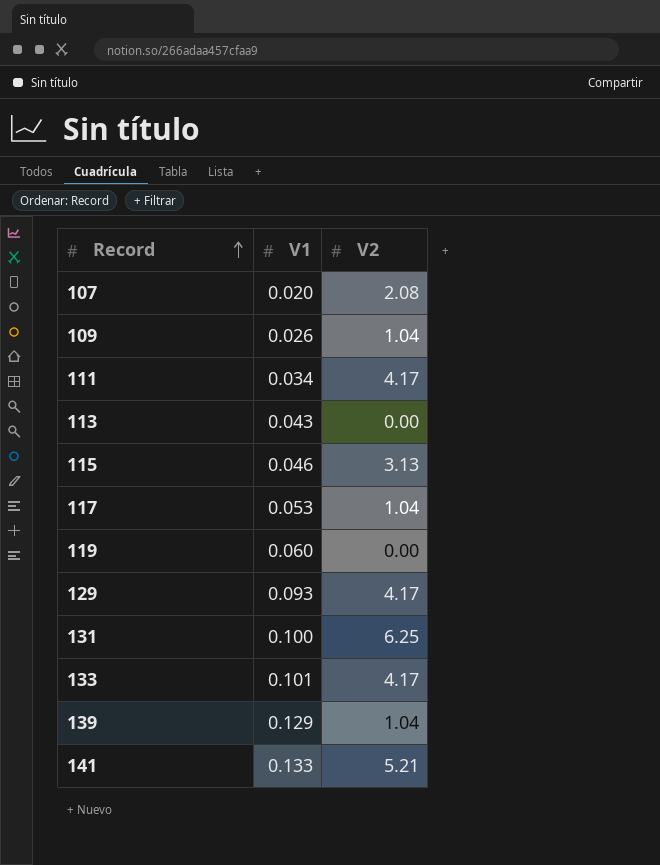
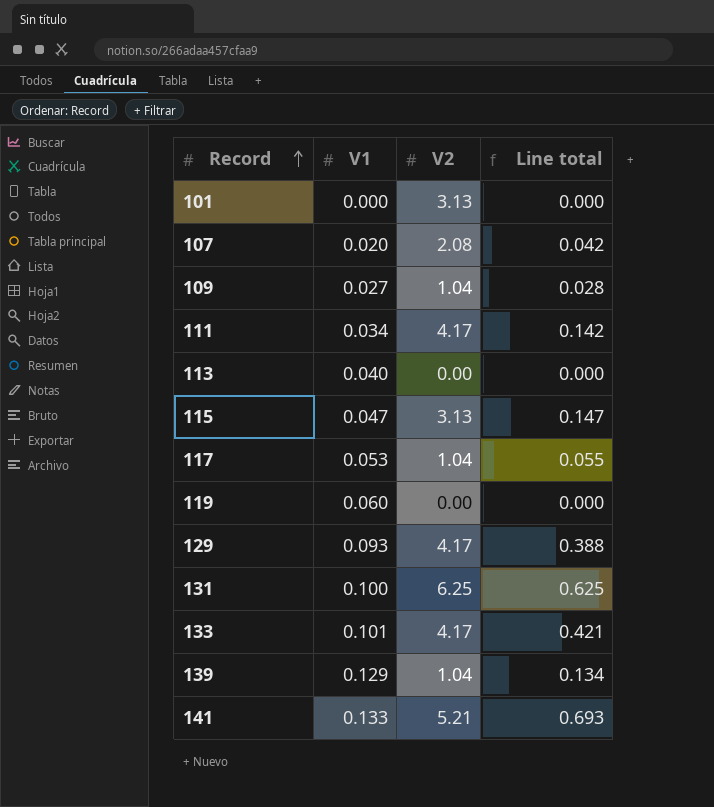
column Line total | formula: none -> [V1] * [V2]
row 101: none -> 0.000 | 3.13 | 0.000
109 | V1: 0.026 -> 0.027
113 | V1: 0.043 -> 0.040
115 | V1: 0.046 -> 0.047

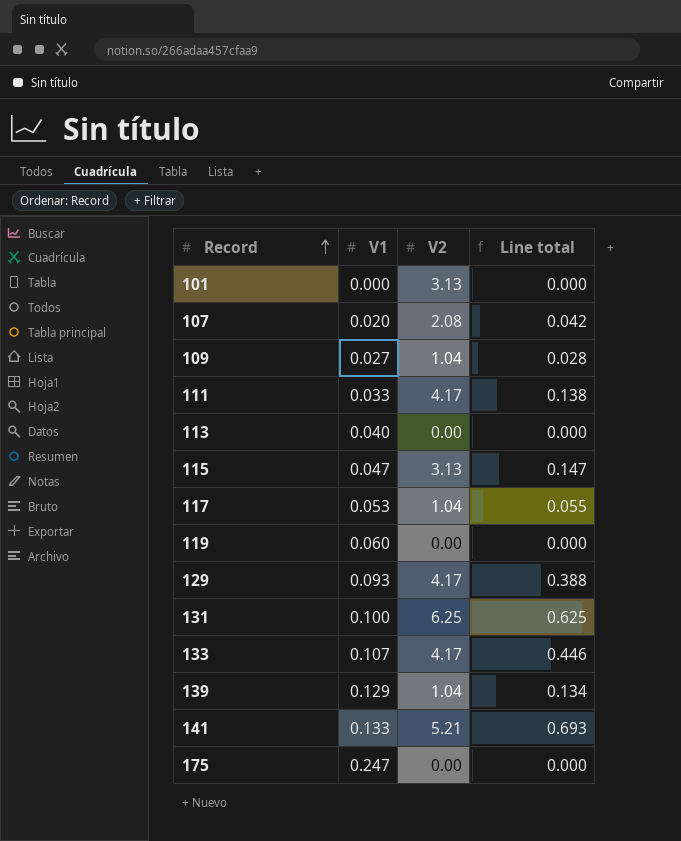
111 | V1: 0.034 -> 0.033
111 | Line total: 0.142 -> 0.138
133 | V1: 0.101 -> 0.107
133 | Line total: 0.421 -> 0.446
row 175: none -> 0.247 | 0.00 | 0.000

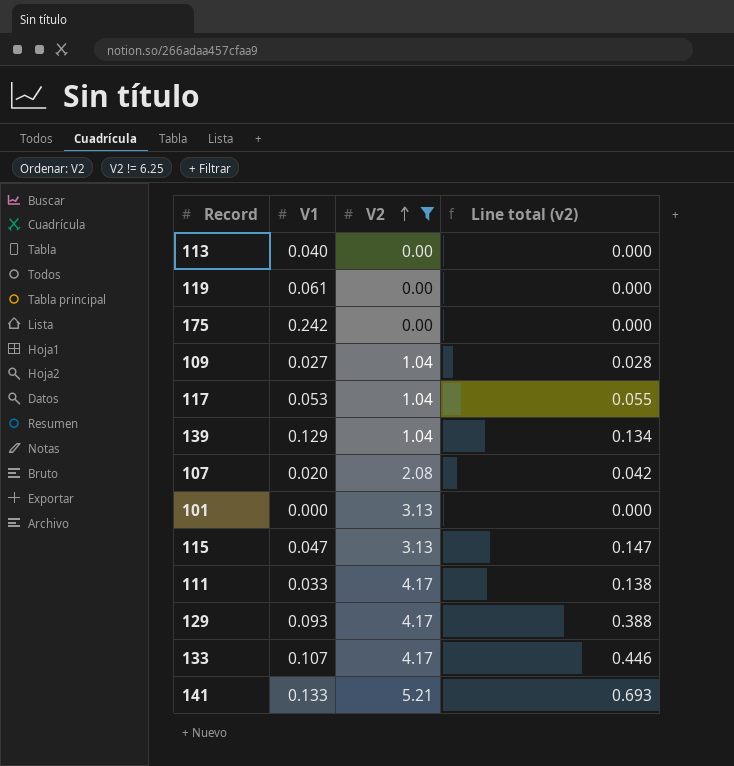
filter: none -> V2 != 6.25
row order: Record ascending -> V2 ascending
column name: Line total -> Line total (v2)
119 | V1: 0.060 -> 0.061
175 | V1: 0.247 -> 0.242

